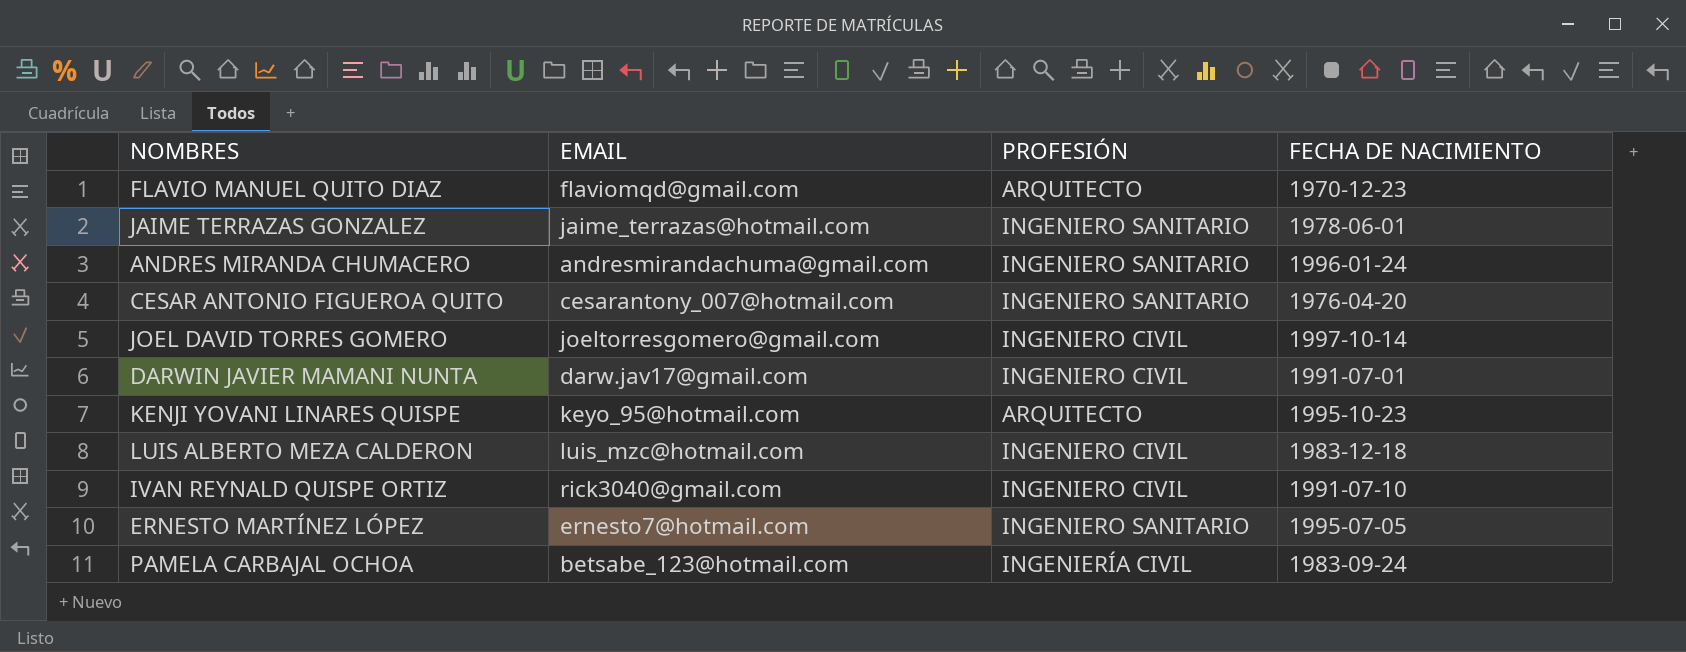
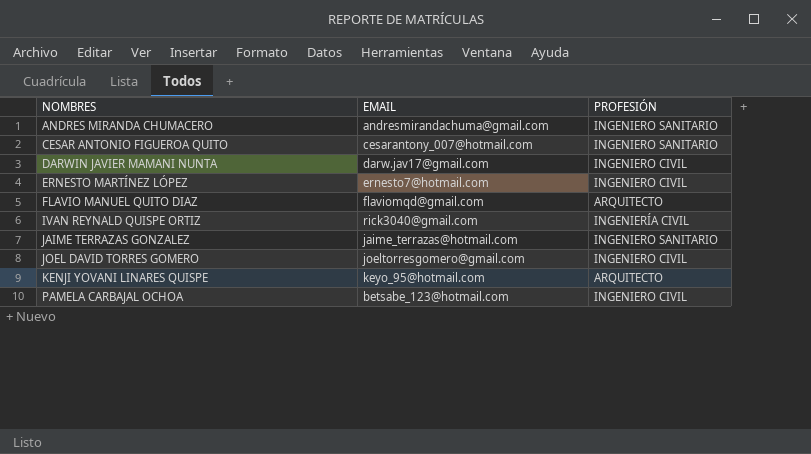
row order: none -> NOMBRES ascending
column FECHA DE NACIMIENTO | position: 4 -> none
row LUIS ALBERTO MEZA CALDERON: luis_mzc@hotmail.com | INGENIERO CIVIL | 1983-12-18 -> none
ERNESTO MARTÍNEZ LÓPEZ | PROFESIÓN: INGENIERO SANITARIO -> INGENIERO CIVIL
IVAN REYNALD QUISPE ORTIZ | PROFESIÓN: INGENIERO CIVIL -> INGENIERÍA CIVIL
PAMELA CARBAJAL OCHOA | PROFESIÓN: INGENIERÍA CIVIL -> INGENIERO CIVIL

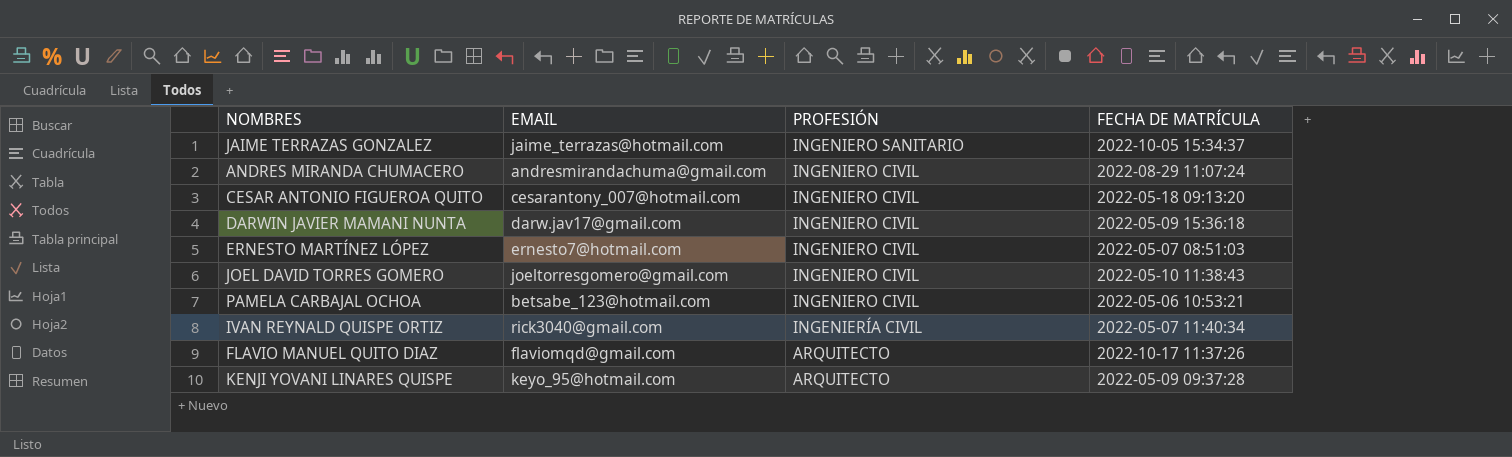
row order: NOMBRES ascending -> PROFESIÓN descending
column FECHA DE MATRÍCULA | position: none -> 4
ANDRES MIRANDA CHUMACERO | PROFESIÓN: INGENIERO SANITARIO -> INGENIERO CIVIL
CESAR ANTONIO FIGUEROA QUITO | PROFESIÓN: INGENIERO SANITARIO -> INGENIERO CIVIL

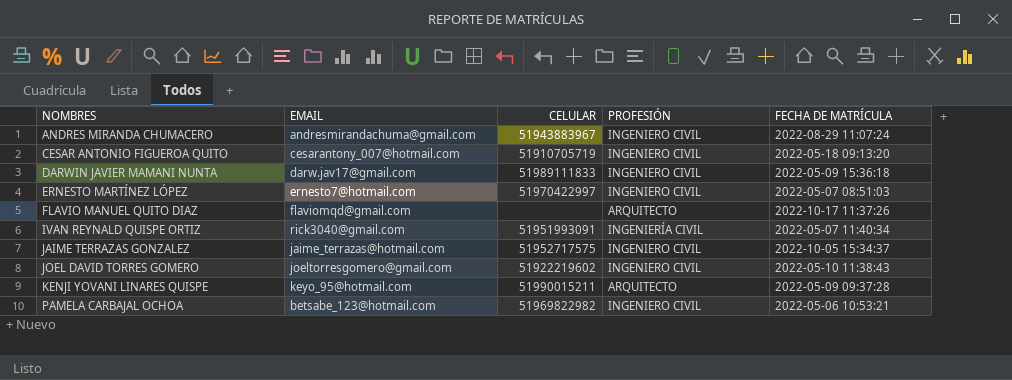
row order: PROFESIÓN descending -> NOMBRES ascending
column CELULAR | position: none -> 3
JAIME TERRAZAS GONZALEZ | PROFESIÓN: INGENIERO SANITARIO -> INGENIERO CIVIL

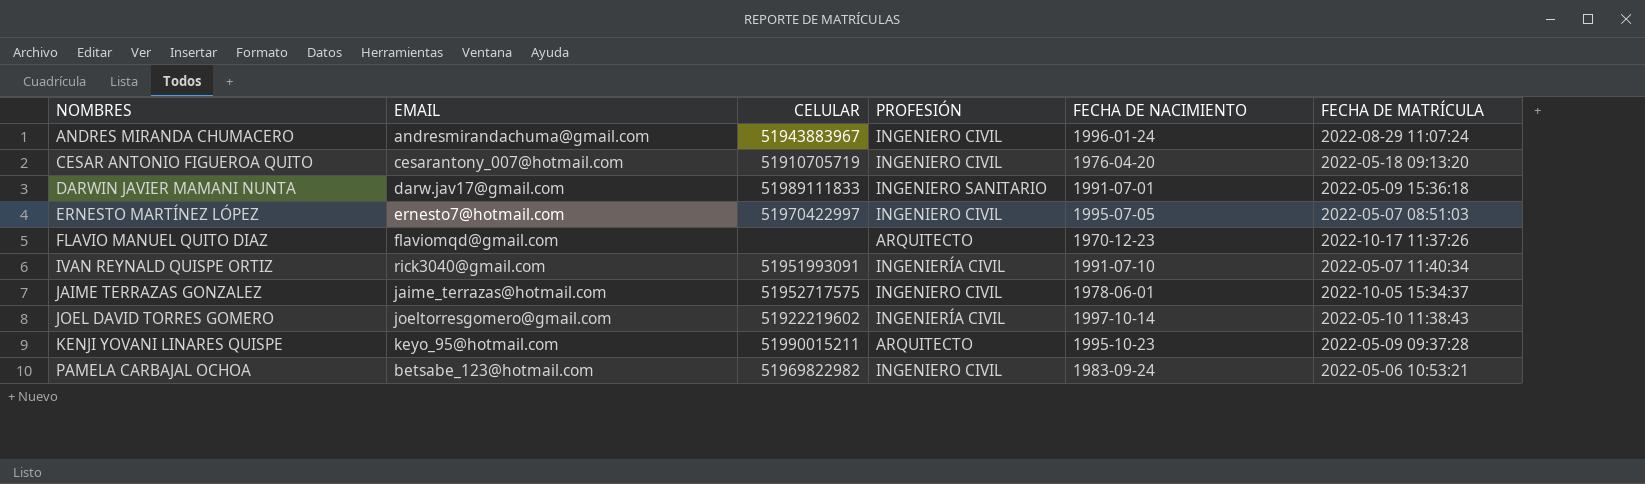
column FECHA DE NACIMIENTO | position: none -> 5
DARWIN JAVIER MAMANI NUNTA | PROFESIÓN: INGENIERO CIVIL -> INGENIERO SANITARIO
JOEL DAVID TORRES GOMERO | PROFESIÓN: INGENIERO CIVIL -> INGENIERÍA CIVIL

